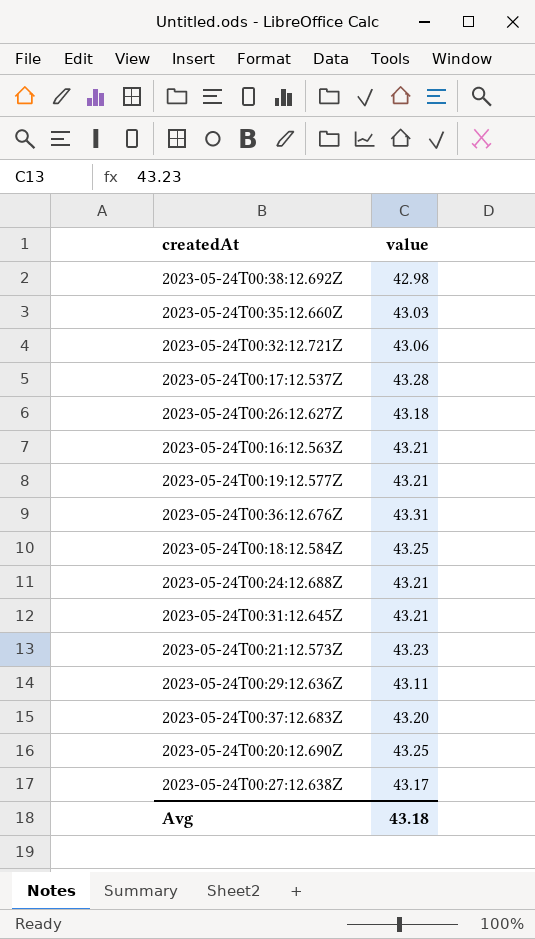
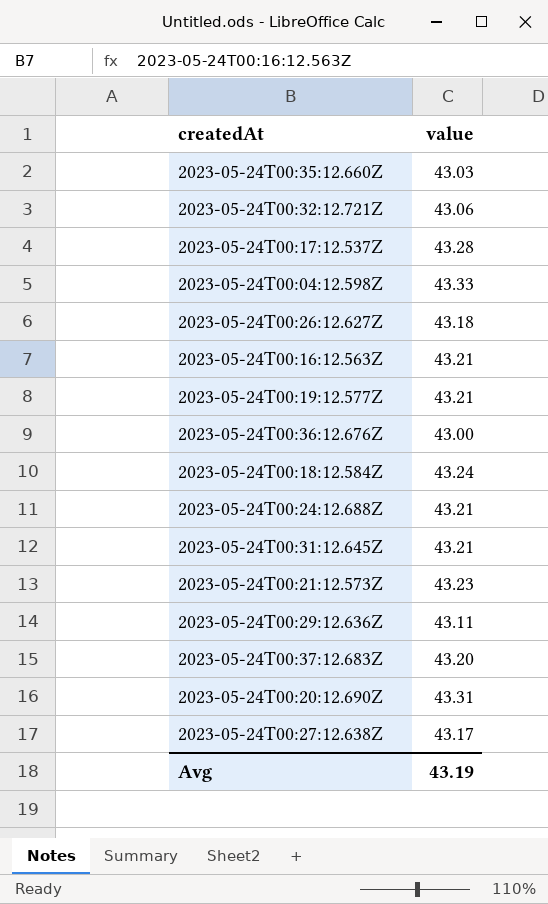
row 2023-05-24T00:38:12.692Z: 42.98 -> none
row 2023-05-24T00:04:12.598Z: none -> 43.33
2023-05-24T00:36:12.676Z | value: 43.31 -> 43.00
2023-05-24T00:18:12.584Z | value: 43.25 -> 43.24
2023-05-24T00:20:12.690Z | value: 43.25 -> 43.31
Avg | value: 43.18 -> 43.19

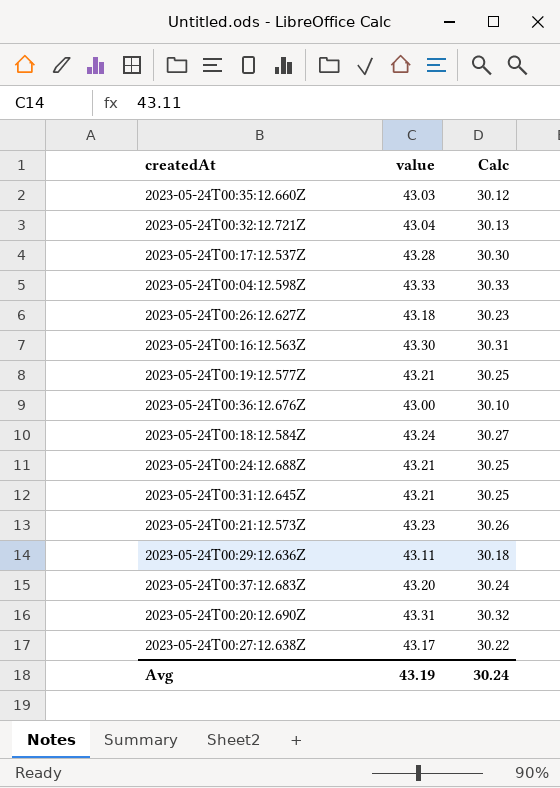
column Calc | formula: none -> [value] * 0.7
2023-05-24T00:32:12.721Z | value: 43.06 -> 43.04
2023-05-24T00:16:12.563Z | value: 43.21 -> 43.30

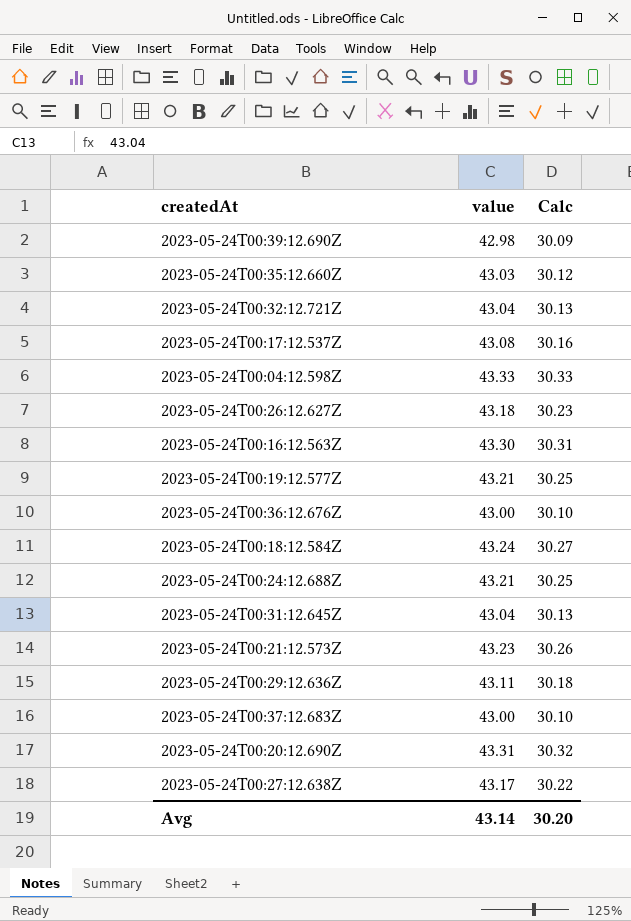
row 2023-05-24T00:39:12.690Z: none -> 42.98 | 30.09
2023-05-24T00:17:12.537Z | value: 43.28 -> 43.08
2023-05-24T00:17:12.537Z | Calc: 30.30 -> 30.16
2023-05-24T00:31:12.645Z | value: 43.21 -> 43.04
2023-05-24T00:31:12.645Z | Calc: 30.25 -> 30.13
2023-05-24T00:37:12.683Z | value: 43.20 -> 43.00
2023-05-24T00:37:12.683Z | Calc: 30.24 -> 30.10
Avg | value: 43.19 -> 43.14
Avg | Calc: 30.24 -> 30.20

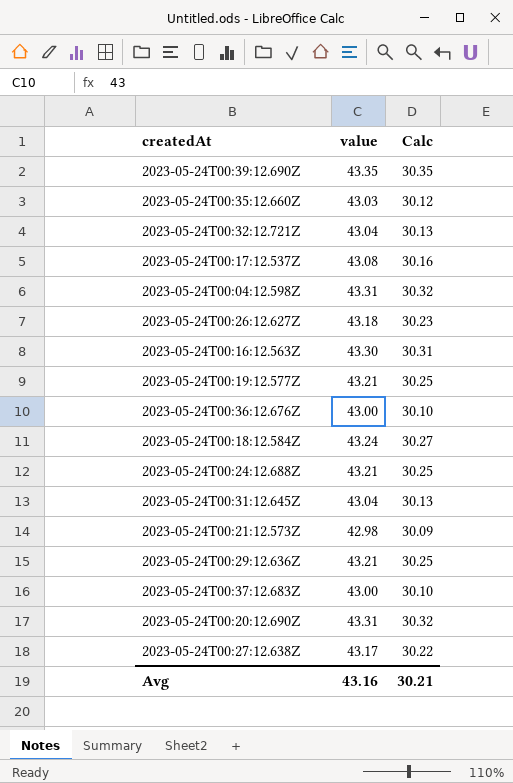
2023-05-24T00:39:12.690Z | value: 42.98 -> 43.35
2023-05-24T00:39:12.690Z | Calc: 30.09 -> 30.35
2023-05-24T00:04:12.598Z | value: 43.33 -> 43.31
2023-05-24T00:04:12.598Z | Calc: 30.33 -> 30.32
2023-05-24T00:21:12.573Z | value: 43.23 -> 42.98
2023-05-24T00:21:12.573Z | Calc: 30.26 -> 30.09
2023-05-24T00:29:12.636Z | value: 43.11 -> 43.21
2023-05-24T00:29:12.636Z | Calc: 30.18 -> 30.25
Avg | value: 43.14 -> 43.16
Avg | Calc: 30.20 -> 30.21

